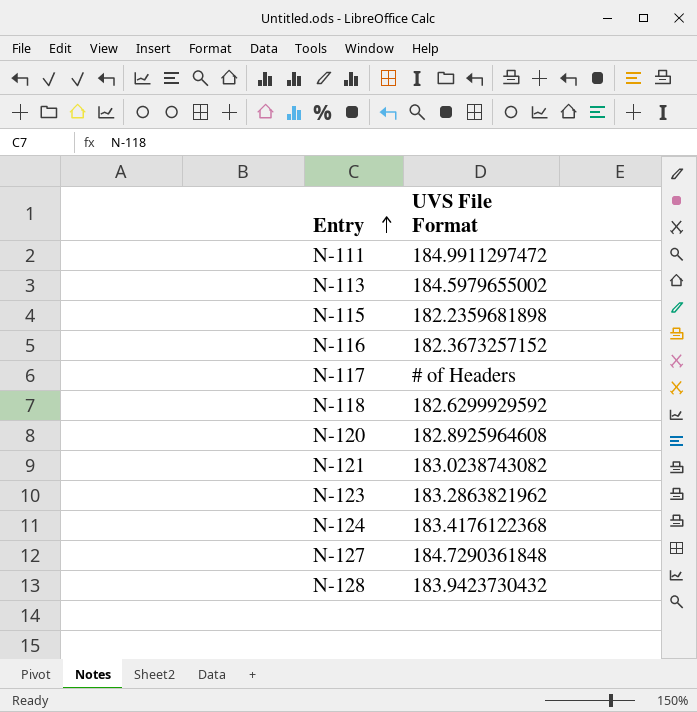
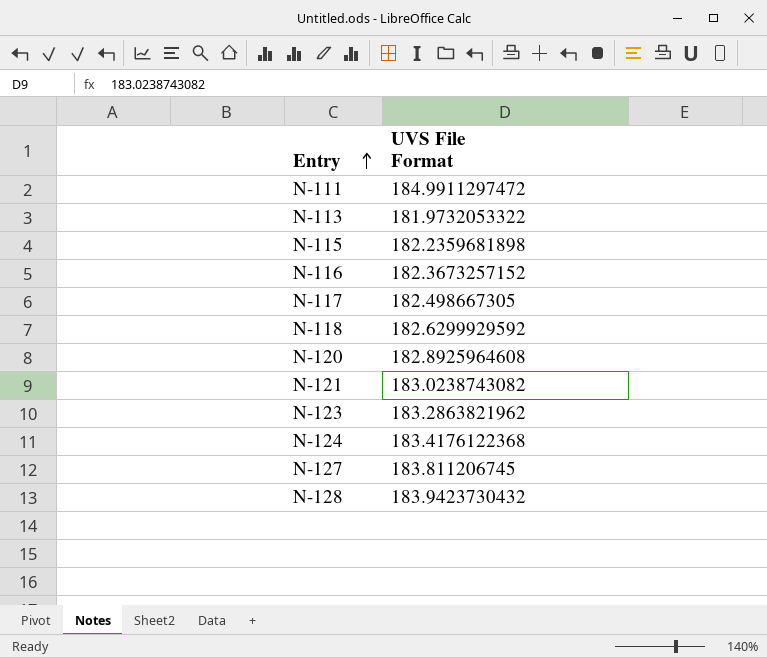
N-113 | UVS File Format: 184.5979655002 -> 181.9732053322
N-117 | UVS File Format: # of Headers -> 182.498667305
N-127 | UVS File Format: 184.7290361848 -> 183.811206745

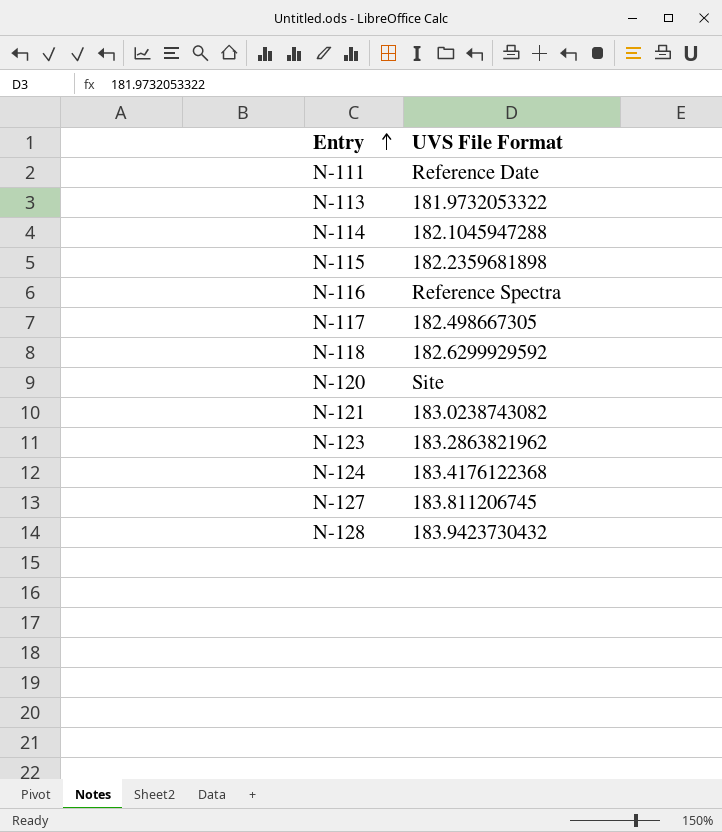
N-111 | UVS File Format: 184.9911297472 -> Reference Date
row N-114: none -> 182.1045947288
N-116 | UVS File Format: 182.3673257152 -> Reference Spectra
N-120 | UVS File Format: 182.8925964608 -> Site

